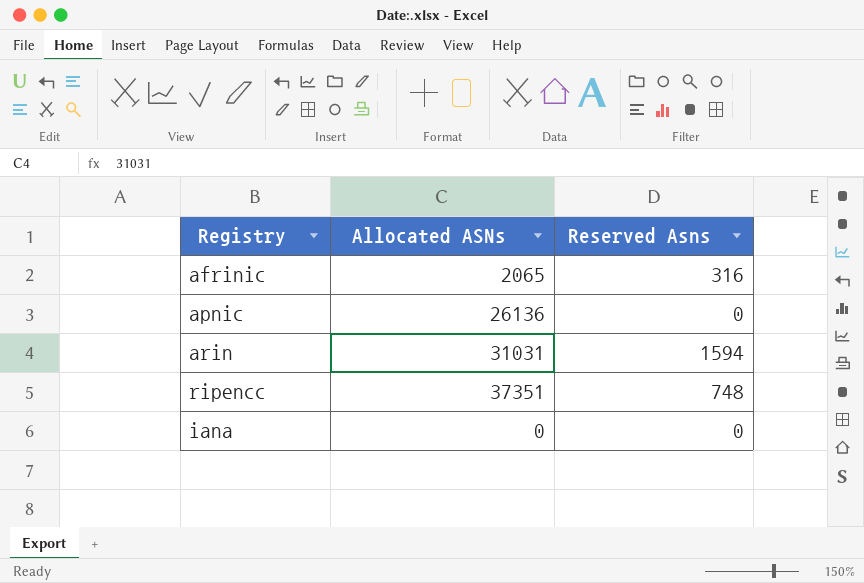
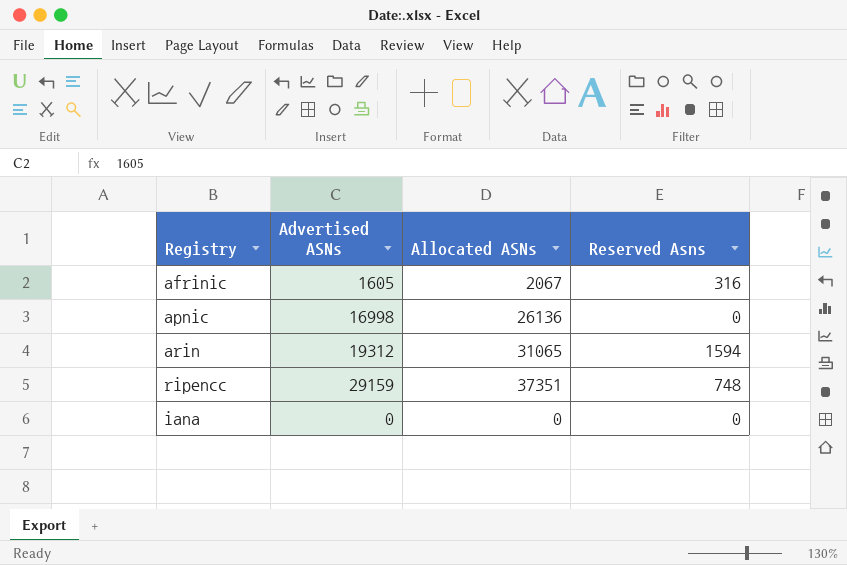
column Advertised ASNs | position: none -> 2
afrinic | Allocated ASNs: 2065 -> 2067
arin | Allocated ASNs: 31031 -> 31065

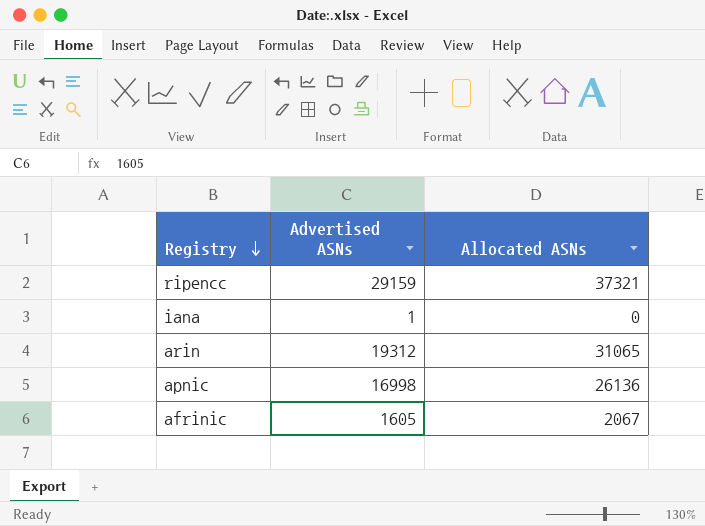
row order: none -> Registry descending
column Reserved Asns | position: 4 -> none
ripencc | Allocated ASNs: 37351 -> 37321
iana | Advertised ASNs: 0 -> 1

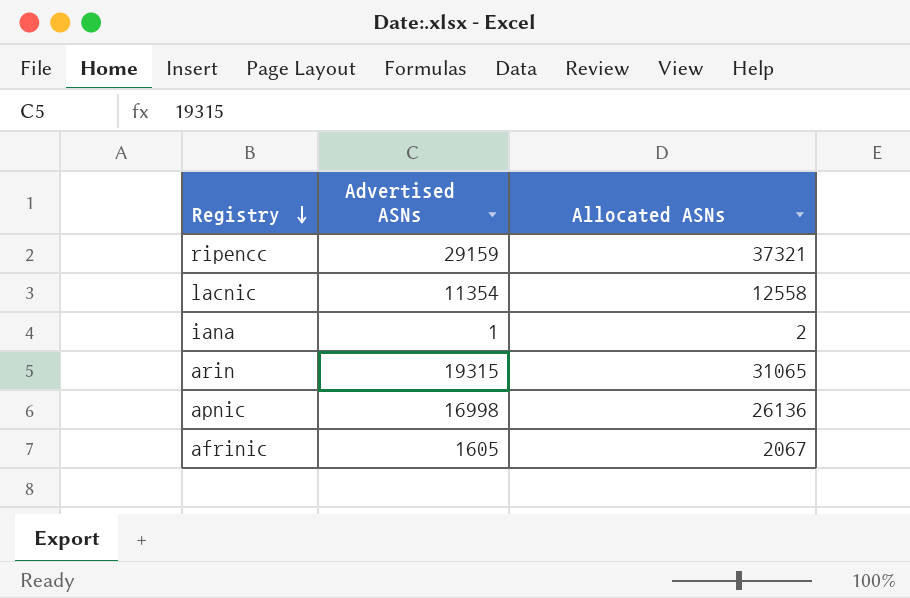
row lacnic: none -> 11354 | 12558
iana | Allocated ASNs: 0 -> 2
arin | Advertised ASNs: 19312 -> 19315

